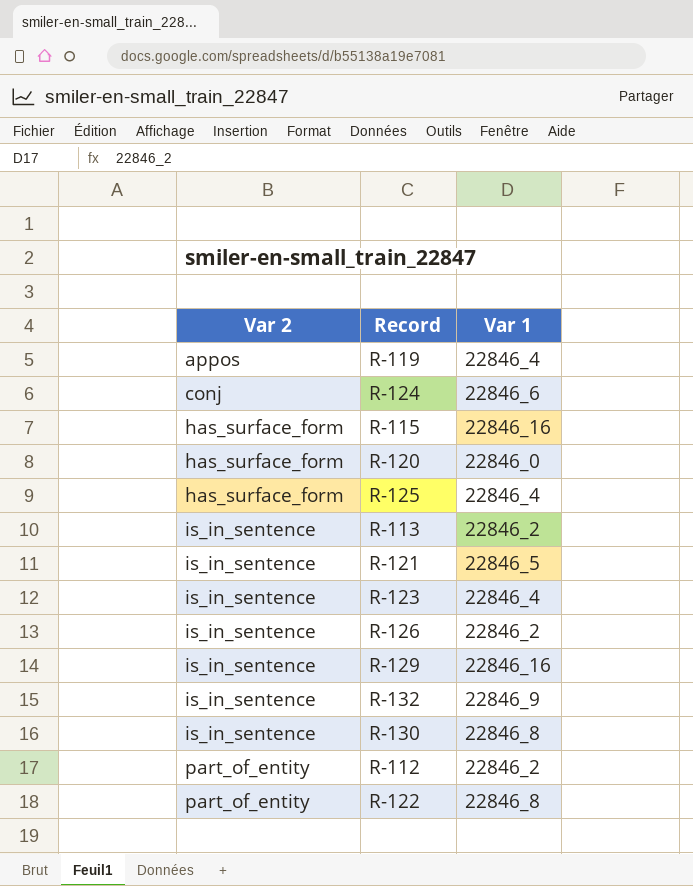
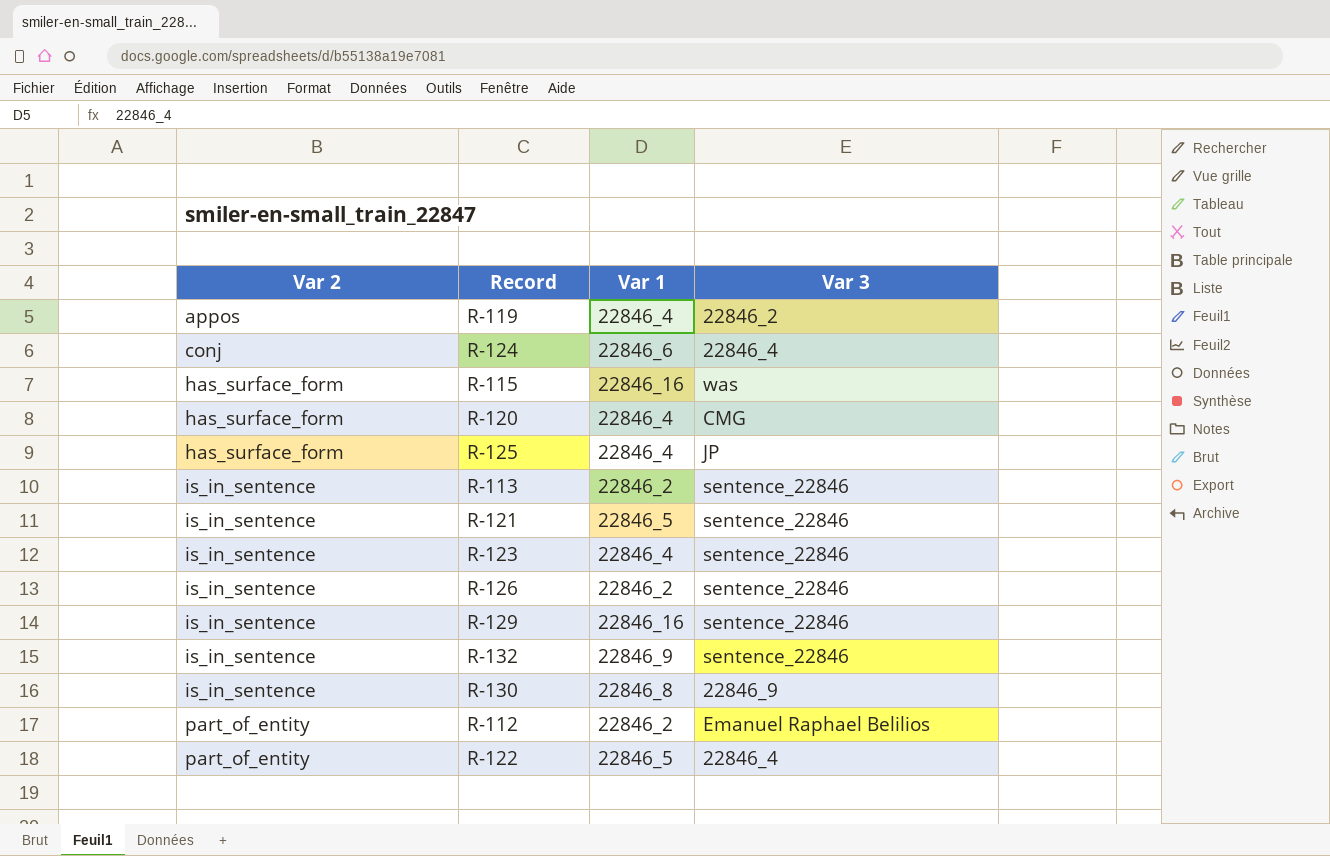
column Var 3 | position: none -> 4
R-120 | Var 1: 22846_0 -> 22846_4
R-122 | Var 1: 22846_8 -> 22846_5

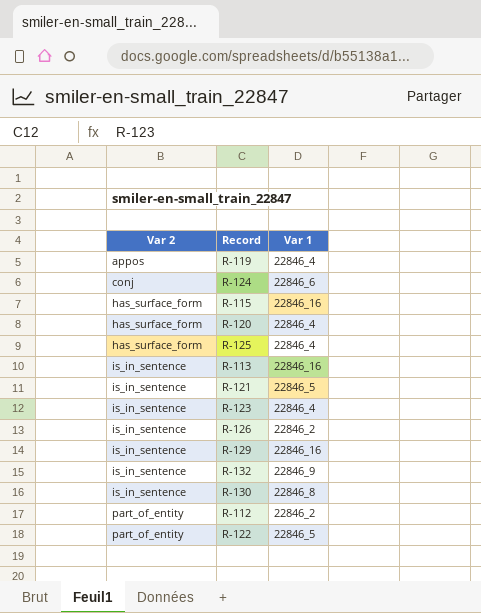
column Var 3 | position: 4 -> none
R-113 | Var 1: 22846_2 -> 22846_16

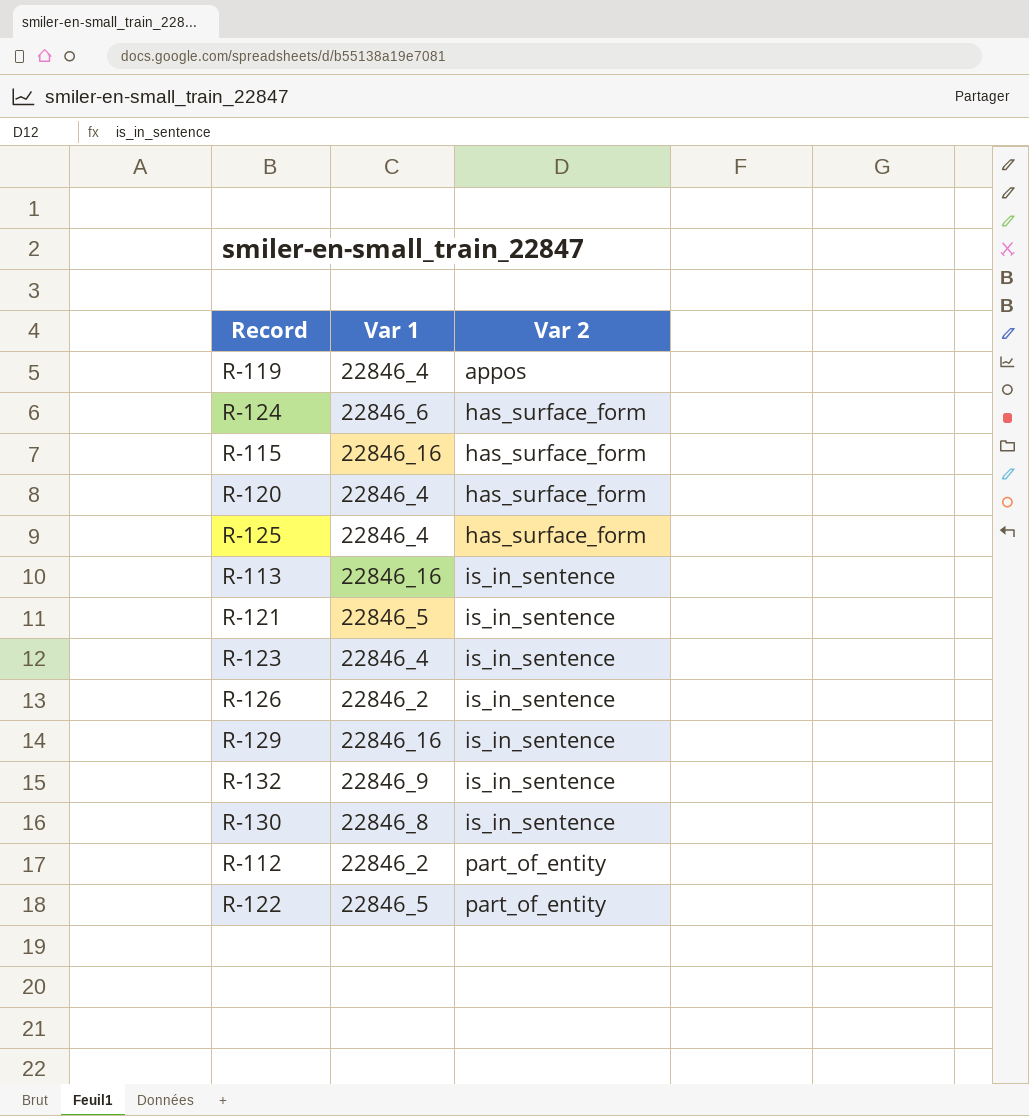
column Var 2 | position: 1 -> 3
R-124 | Var 2: conj -> has_surface_form

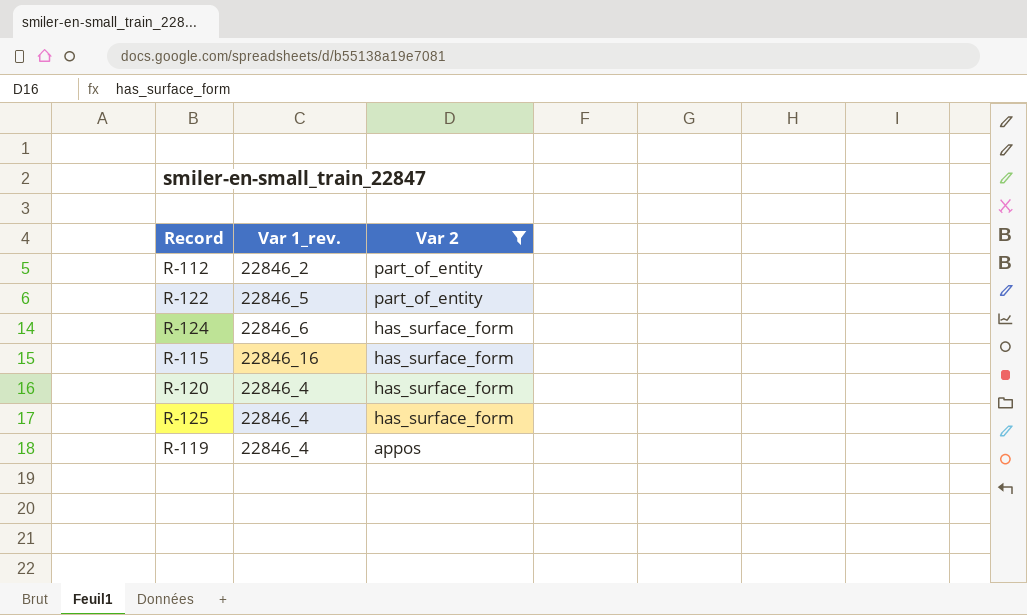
filter: none -> Var 2 != is_in_sentence
row order: Var 2 ascending -> Var 2 descending
column name: Var 1 -> Var 1_rev.

